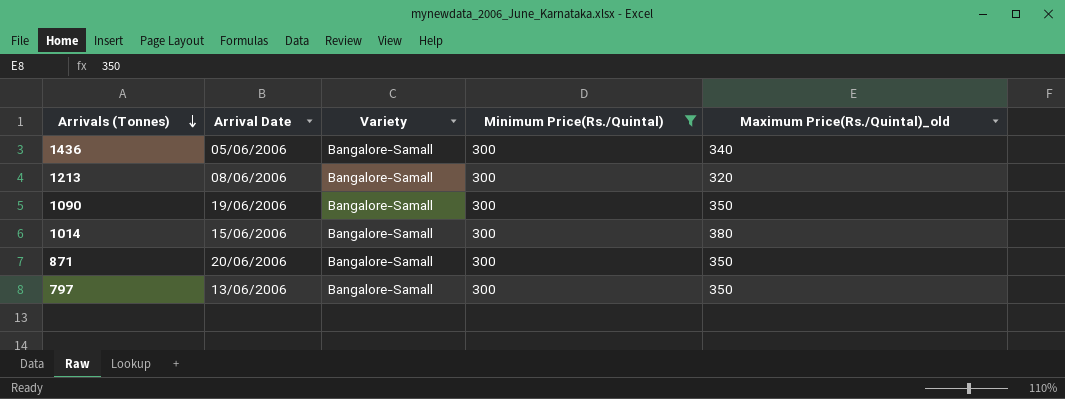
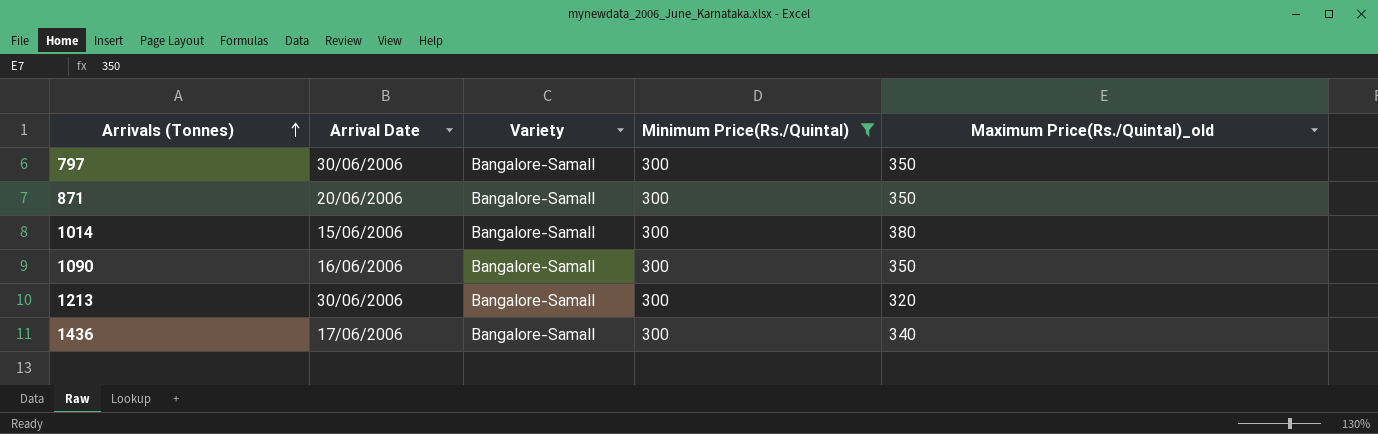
row order: Arrivals (Tonnes) descending -> Arrivals (Tonnes) ascending
797 | Arrival Date: 13/06/2006 -> 30/06/2006
1090 | Arrival Date: 19/06/2006 -> 16/06/2006
1213 | Arrival Date: 08/06/2006 -> 30/06/2006
1436 | Arrival Date: 05/06/2006 -> 17/06/2006

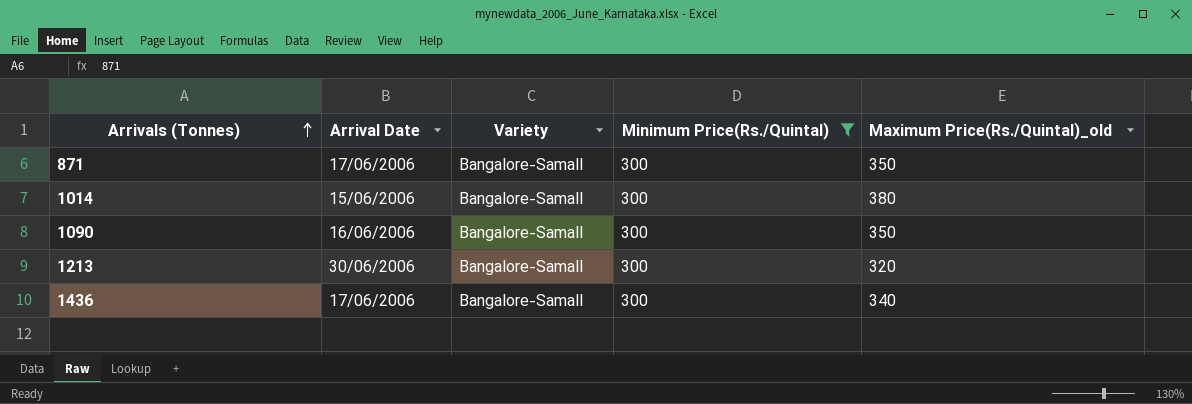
row 797: 30/06/2006 | Bangalore-Samall | 300 | 350 -> none
871 | Arrival Date: 20/06/2006 -> 17/06/2006

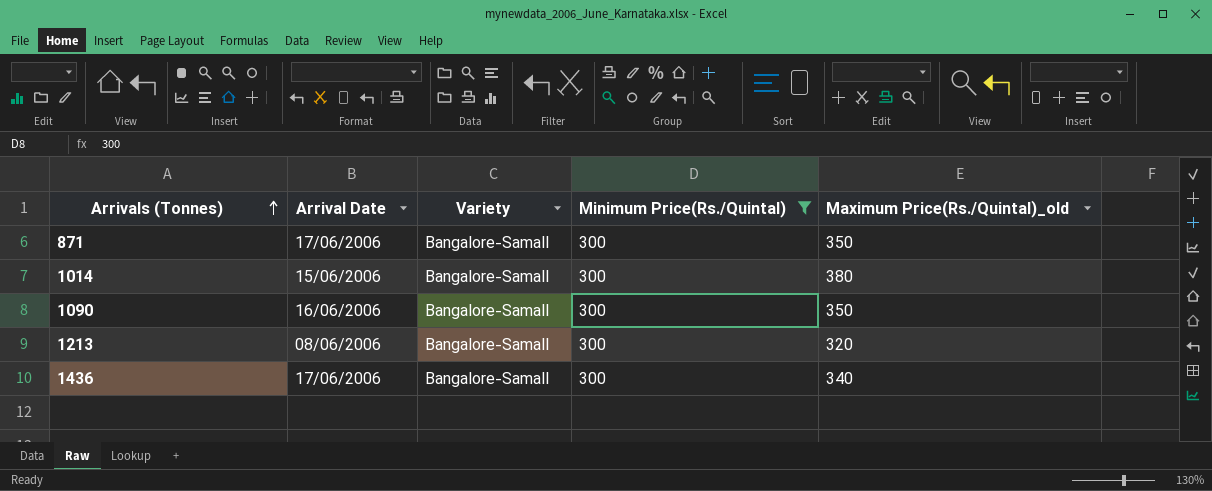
1213 | Arrival Date: 30/06/2006 -> 08/06/2006

